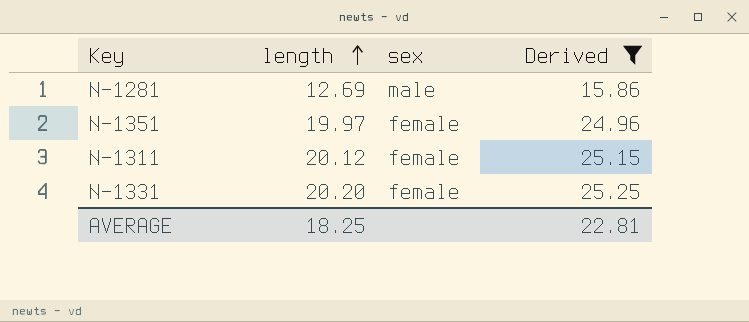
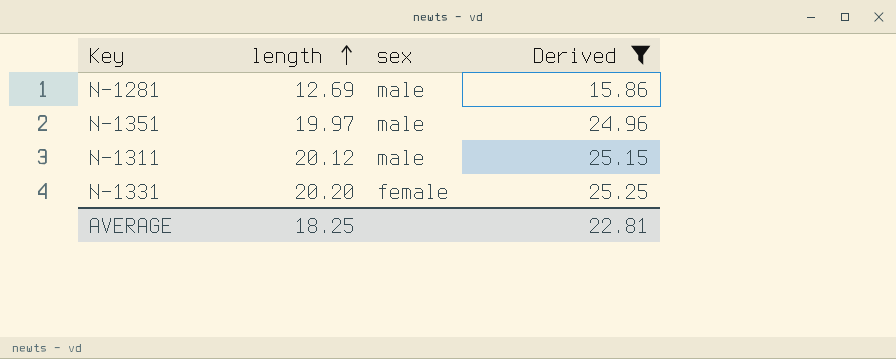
N-1351 | sex: female -> male
N-1311 | sex: female -> male

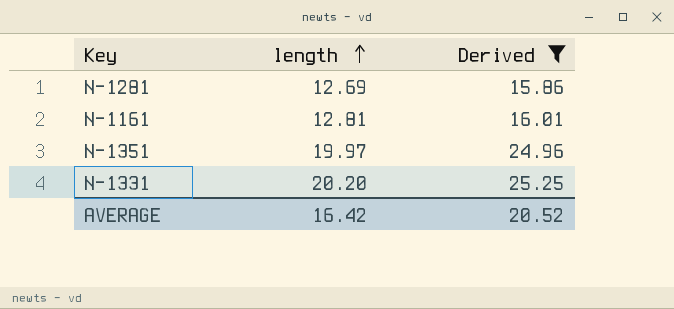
column sex | position: 3 -> none
row N-1311: 20.12 | male | 25.15 -> none
row N-1161: none -> 12.81 | 16.01
AVERAGE | length: 18.25 -> 16.42
AVERAGE | Derived: 22.81 -> 20.52

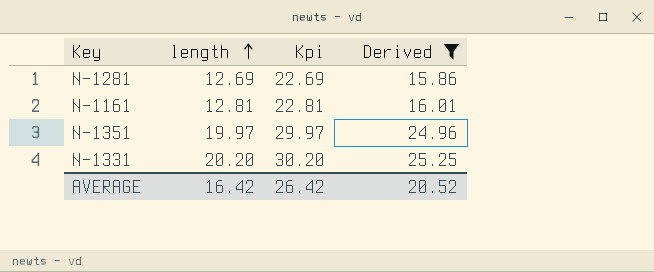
column Kpi | formula: none -> [length] + 10

